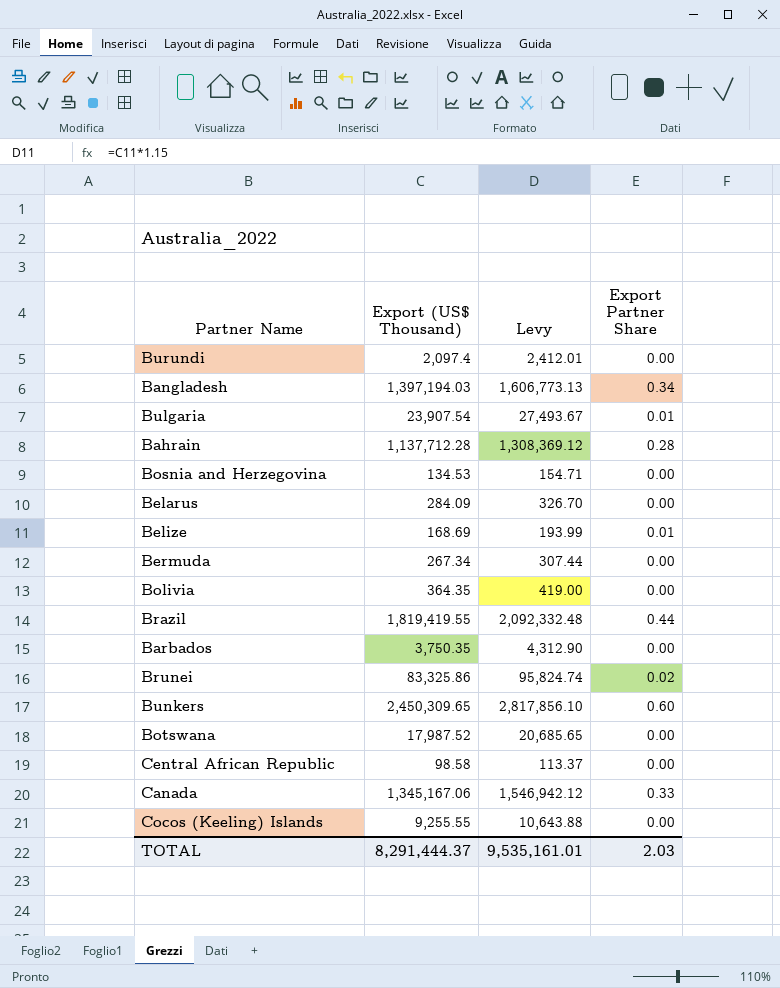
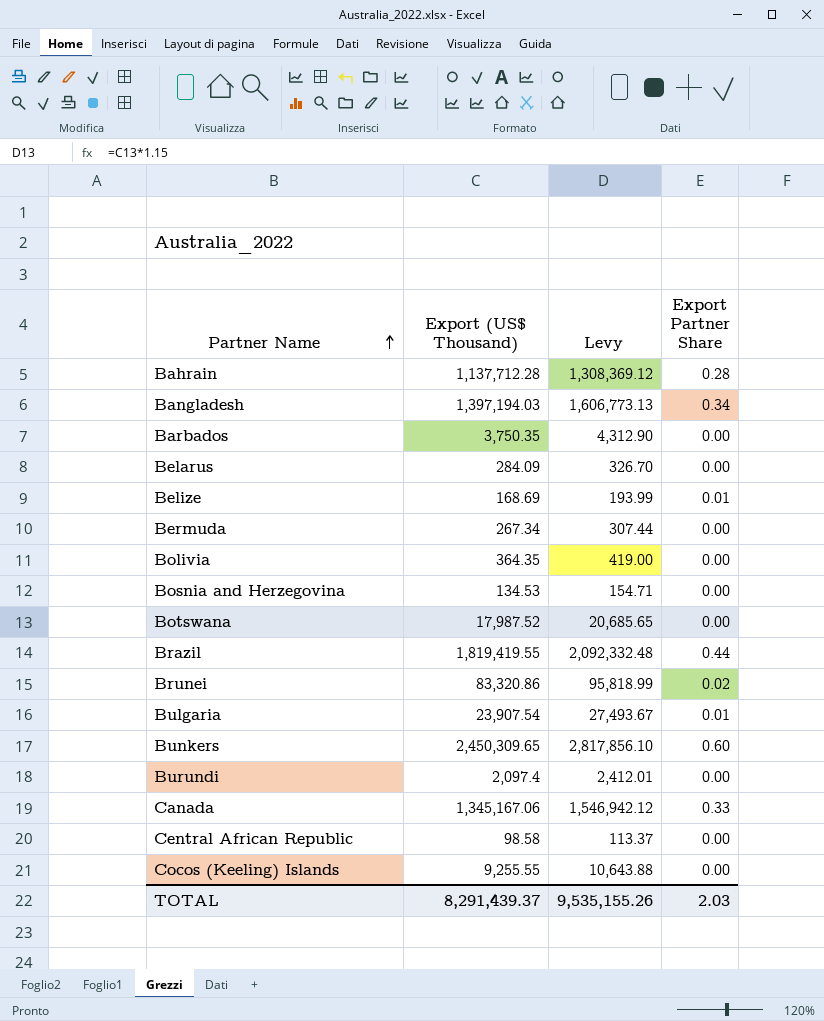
row order: none -> Partner Name ascending
Brunei | Export (US$ Thousand): 83,325.86 -> 83,320.86
Brunei | Levy: 95,824.74 -> 95,818.99
TOTAL | Export (US$ Thousand): 8,291,444.37 -> 8,291,439.37
TOTAL | Levy: 9,535,161.01 -> 9,535,155.26

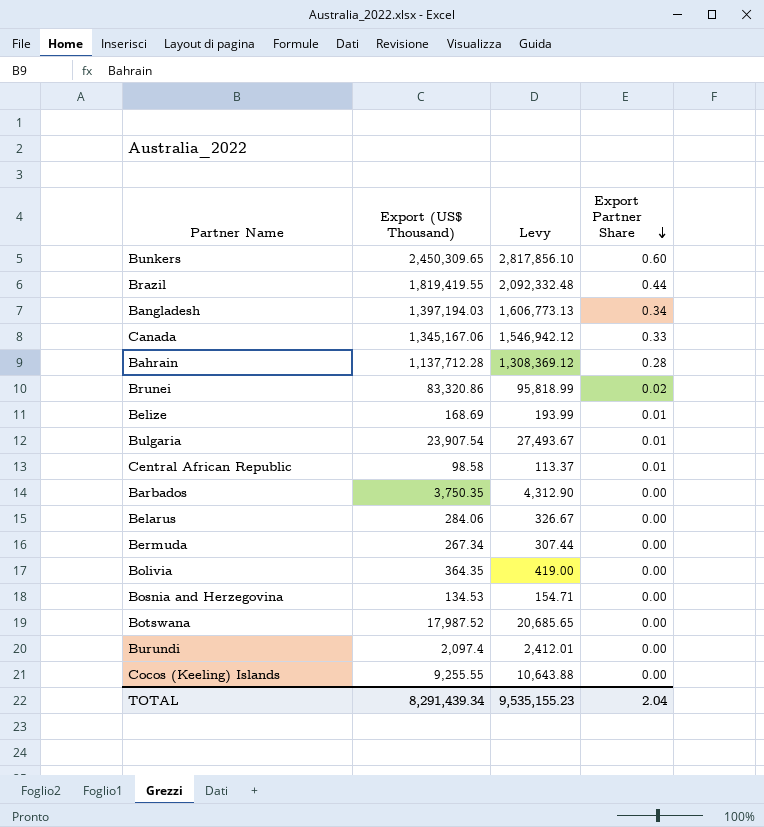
row order: Partner Name ascending -> Export Partner Share descending
Central African Republic | Export Partner Share: 0.00 -> 0.01
Belarus | Export (US$ Thousand): 284.09 -> 284.06
Belarus | Levy: 326.70 -> 326.67
TOTAL | Export (US$ Thousand): 8,291,439.37 -> 8,291,439.34
TOTAL | Levy: 9,535,155.26 -> 9,535,155.23
TOTAL | Export Partner Share: 2.03 -> 2.04

